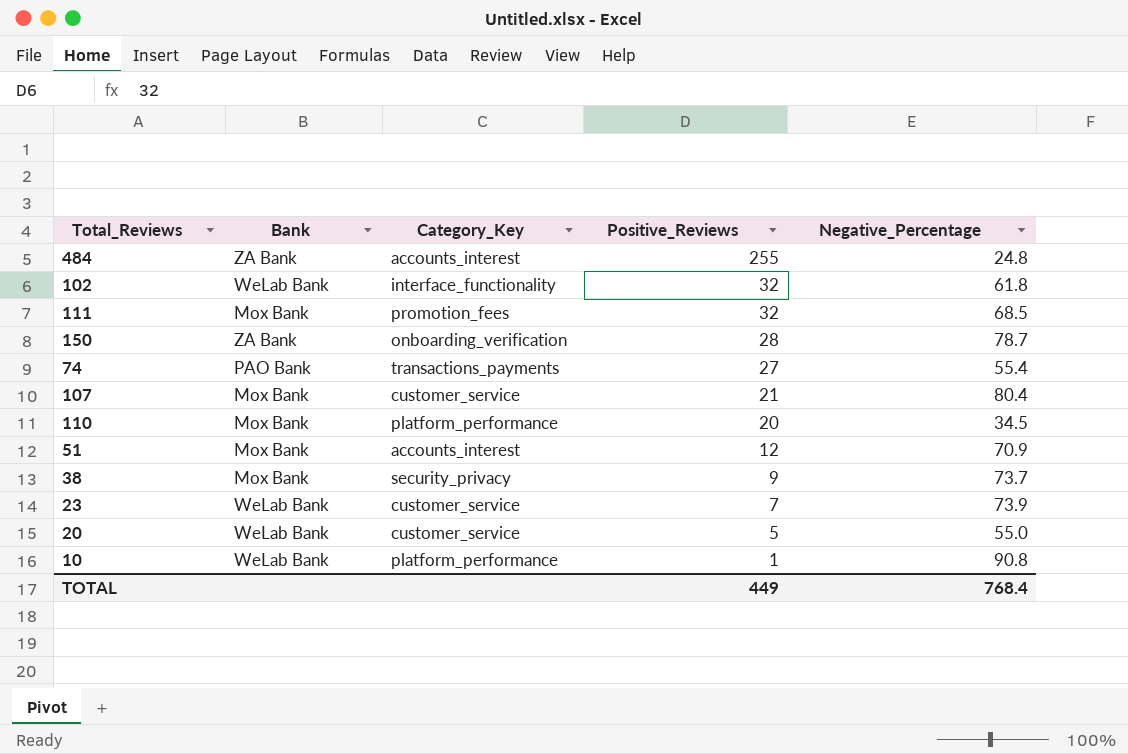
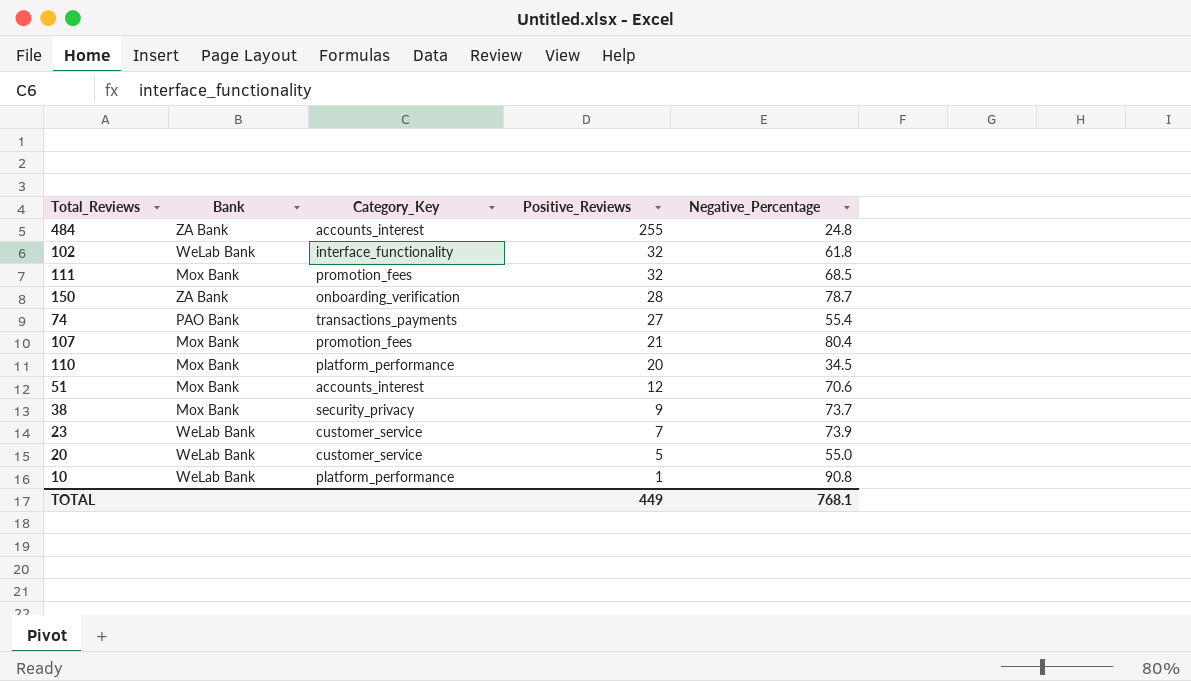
107 | Category_Key: customer_service -> promotion_fees
51 | Negative_Percentage: 70.9 -> 70.6
TOTAL | Negative_Percentage: 768.4 -> 768.1

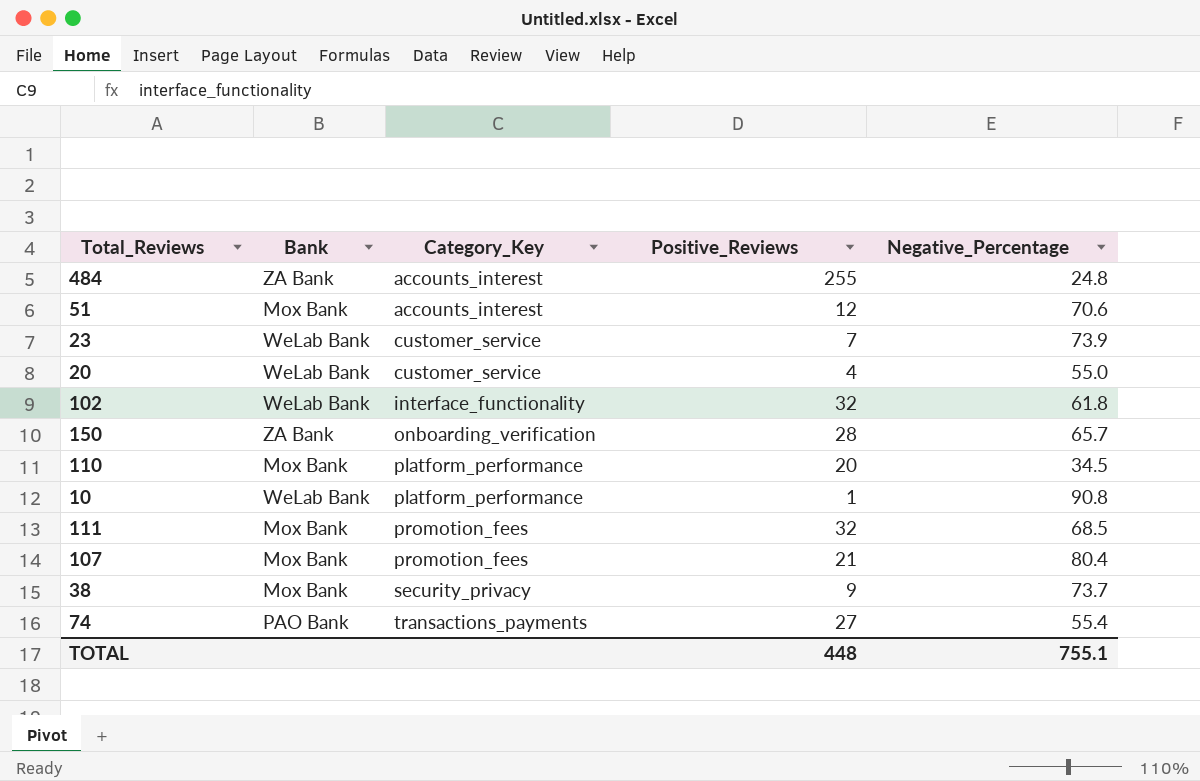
row order: Positive_Reviews descending -> Category_Key ascending
20 | Positive_Reviews: 5 -> 4
150 | Negative_Percentage: 78.7 -> 65.7
TOTAL | Positive_Reviews: 449 -> 448
TOTAL | Negative_Percentage: 768.1 -> 755.1

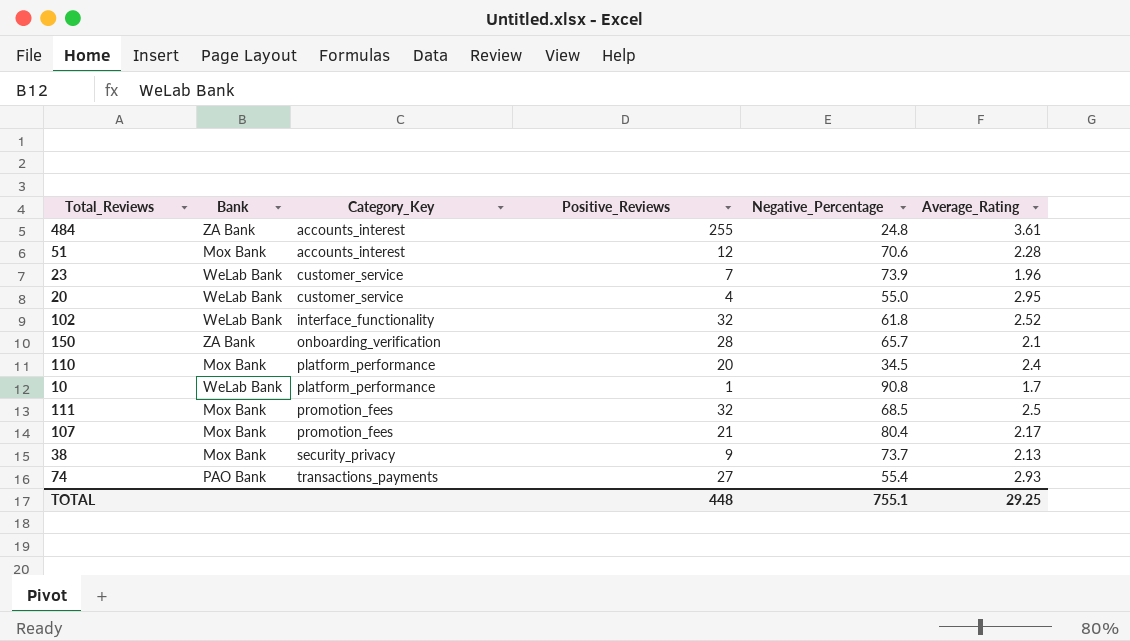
column Average_Rating | position: none -> 6

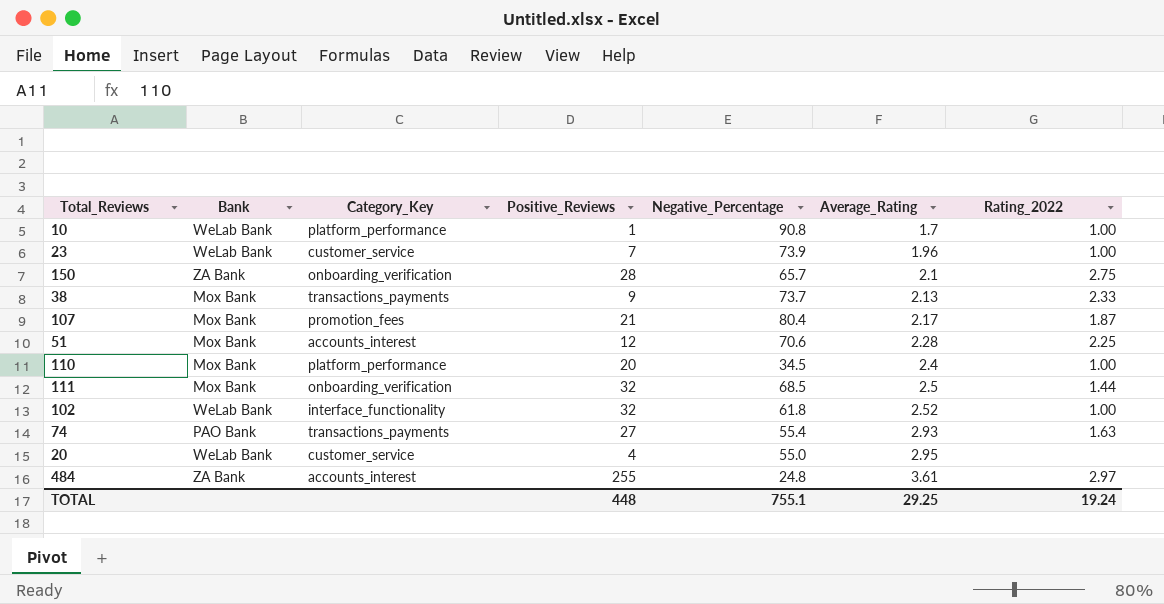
row order: Category_Key ascending -> Average_Rating ascending
column Rating_2022 | position: none -> 7
38 | Category_Key: security_privacy -> transactions_payments
111 | Category_Key: promotion_fees -> onboarding_verification

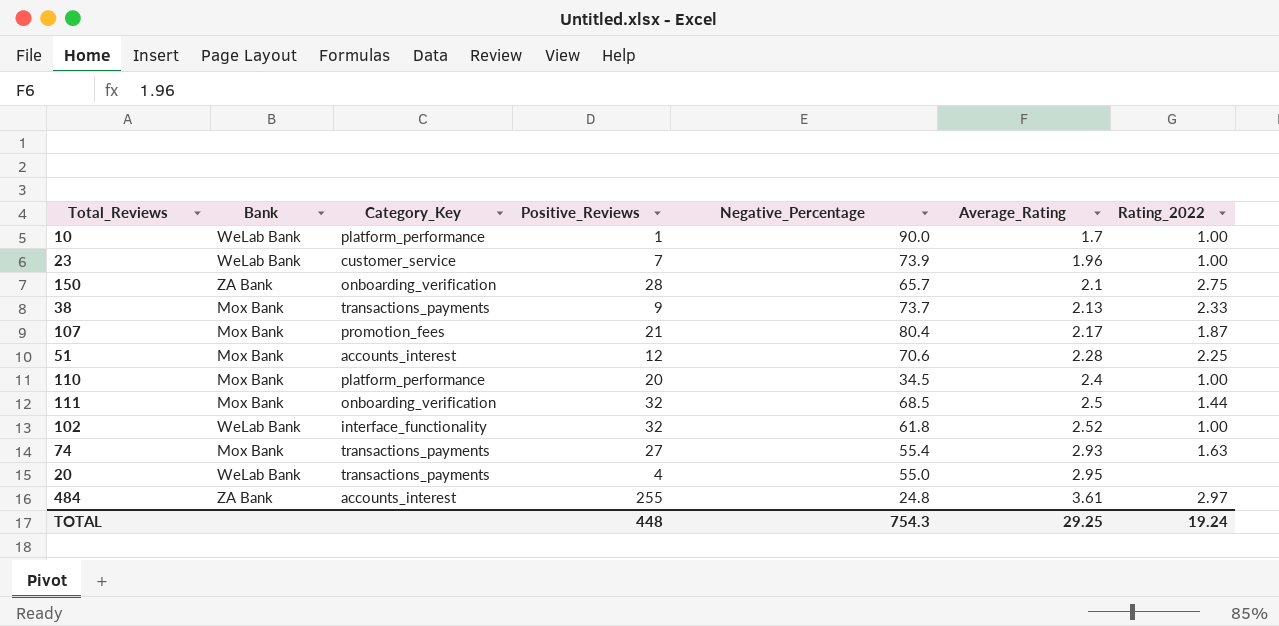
10 | Negative_Percentage: 90.8 -> 90.0
74 | Bank: PAO Bank -> Mox Bank
20 | Category_Key: customer_service -> transactions_payments
TOTAL | Negative_Percentage: 755.1 -> 754.3

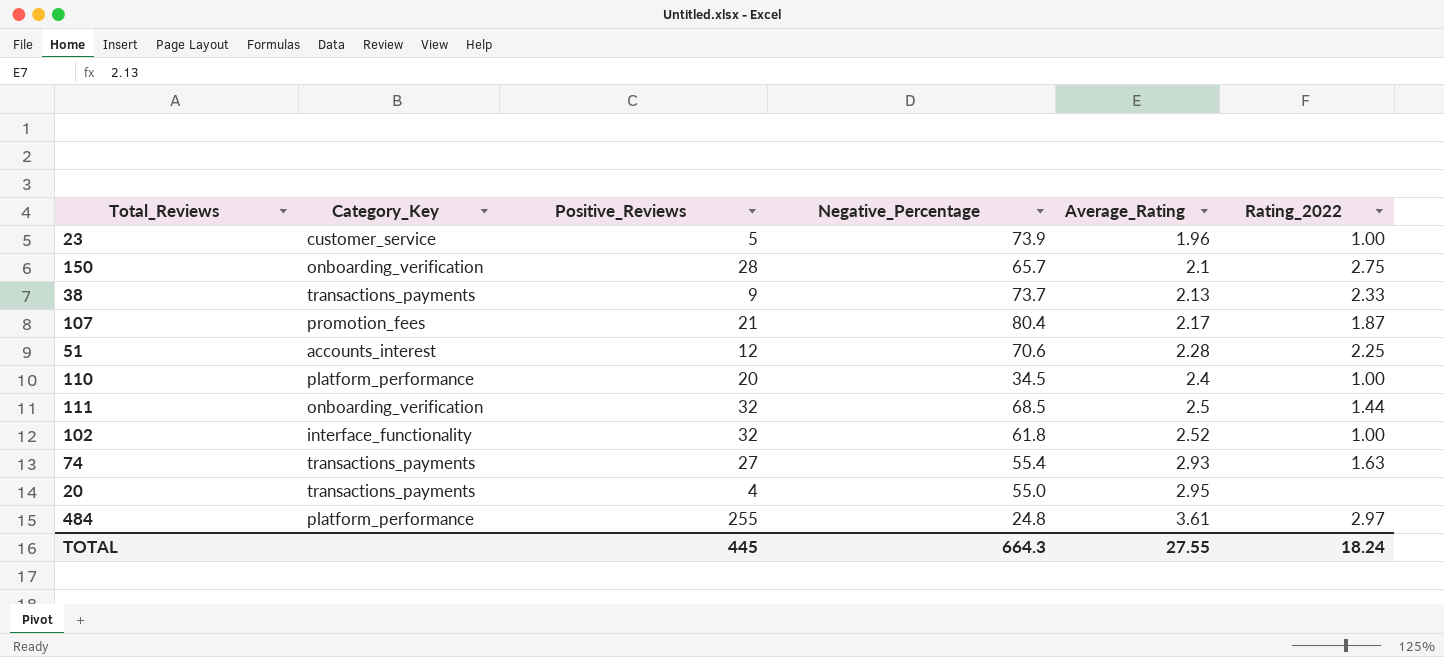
column Bank | position: 2 -> none
row 10: WeLab Bank | platform_performance | 1 | 90.0 | 1.7 | 1.00 -> none
23 | Positive_Reviews: 7 -> 5
484 | Category_Key: accounts_interest -> platform_performance
TOTAL | Positive_Reviews: 448 -> 445
TOTAL | Negative_Percentage: 754.3 -> 664.3
TOTAL | Average_Rating: 29.25 -> 27.55
TOTAL | Rating_2022: 19.24 -> 18.24

